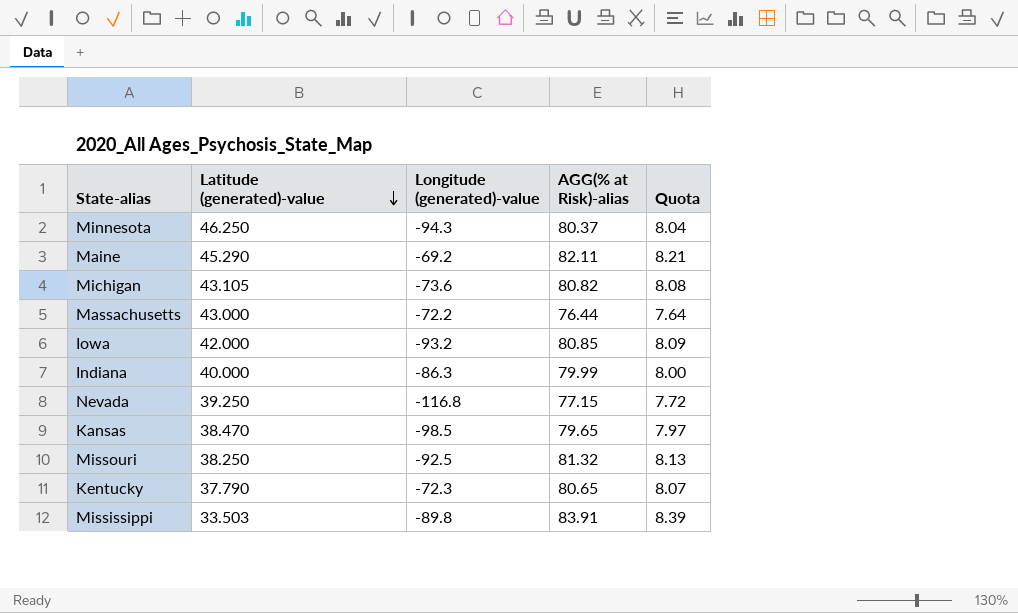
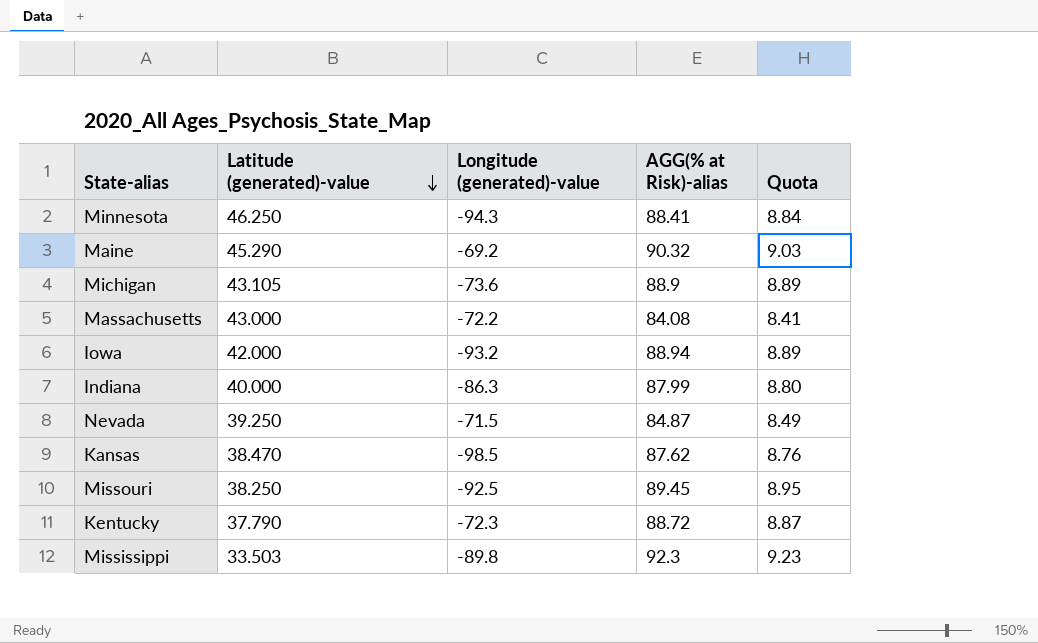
Minnesota | AGG(% at Risk)-alias: 80.37 -> 88.41
Minnesota | Quota: 8.04 -> 8.84
Maine | AGG(% at Risk)-alias: 82.11 -> 90.32
Maine | Quota: 8.21 -> 9.03
Michigan | AGG(% at Risk)-alias: 80.82 -> 88.9
Michigan | Quota: 8.08 -> 8.89
Massachusetts | AGG(% at Risk)-alias: 76.44 -> 84.08
Massachusetts | Quota: 7.64 -> 8.41
Iowa | AGG(% at Risk)-alias: 80.85 -> 88.94
Iowa | Quota: 8.09 -> 8.89
Indiana | AGG(% at Risk)-alias: 79.99 -> 87.99
Indiana | Quota: 8.00 -> 8.80
Nevada | Longitude (generated)-value: -116.8 -> -71.5
Nevada | AGG(% at Risk)-alias: 77.15 -> 84.87
Nevada | Quota: 7.72 -> 8.49
Kansas | AGG(% at Risk)-alias: 79.65 -> 87.62
Kansas | Quota: 7.97 -> 8.76
Missouri | AGG(% at Risk)-alias: 81.32 -> 89.45
Missouri | Quota: 8.13 -> 8.95
Kentucky | AGG(% at Risk)-alias: 80.65 -> 88.72
Kentucky | Quota: 8.07 -> 8.87
Mississippi | AGG(% at Risk)-alias: 83.91 -> 92.3
Mississippi | Quota: 8.39 -> 9.23

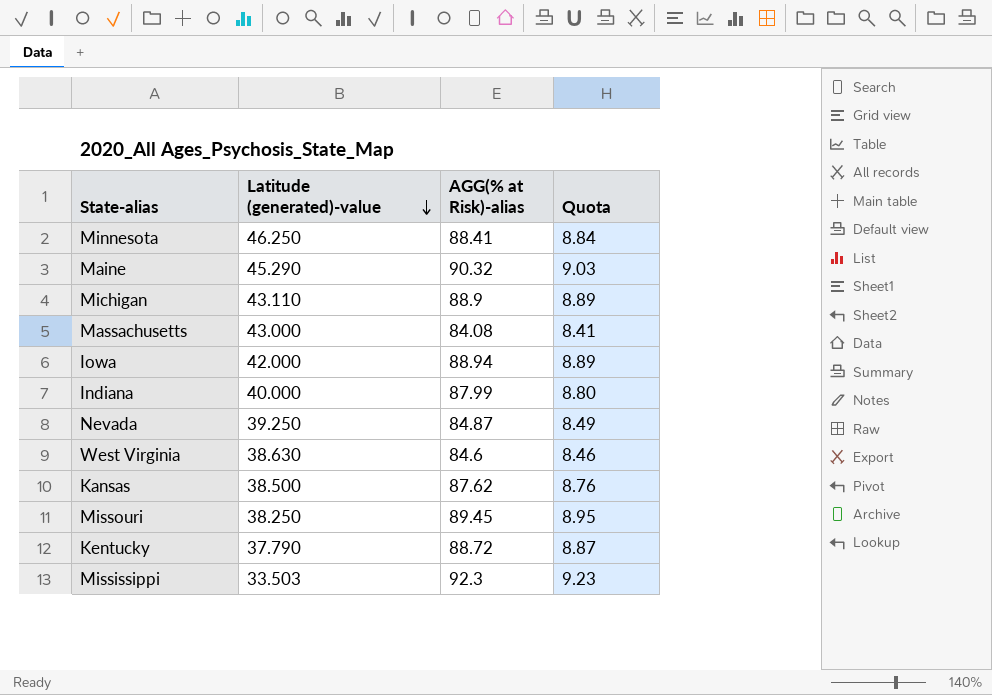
column Longitude (generated)-value | position: 3 -> none
Michigan | Latitude (generated)-value: 43.105 -> 43.110
row West Virginia: none -> 38.630 | 84.6 | 8.46
Kansas | Latitude (generated)-value: 38.470 -> 38.500

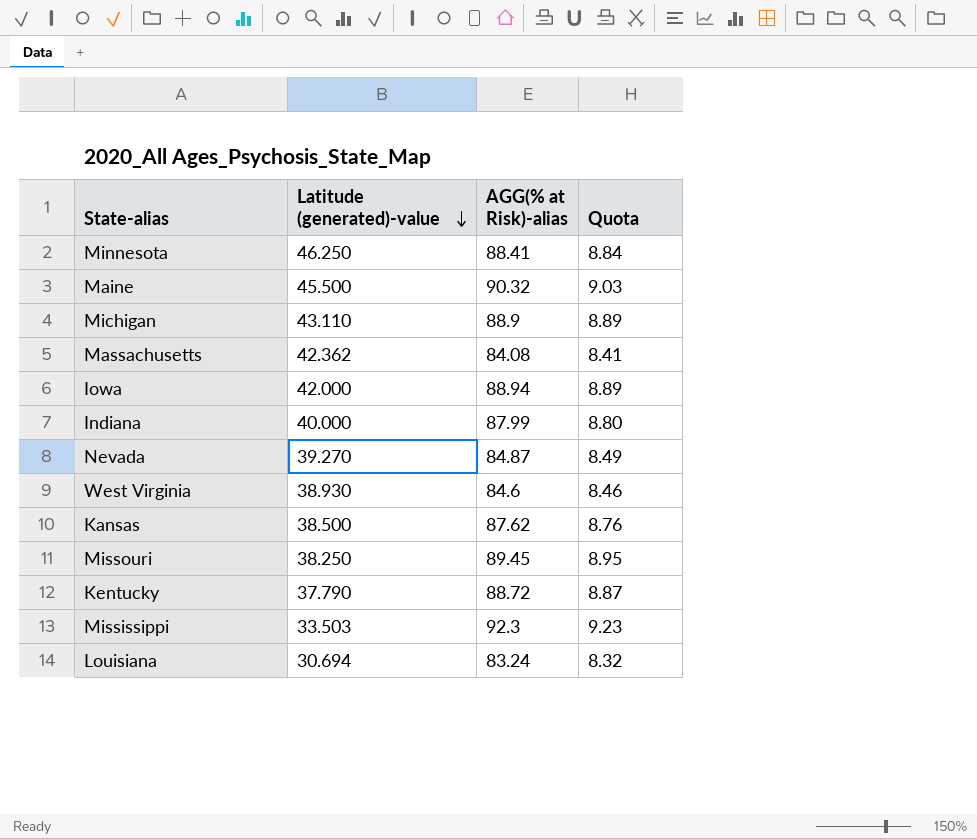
Maine | Latitude (generated)-value: 45.290 -> 45.500
Massachusetts | Latitude (generated)-value: 43.000 -> 42.362
Nevada | Latitude (generated)-value: 39.250 -> 39.270
West Virginia | Latitude (generated)-value: 38.630 -> 38.930
row Louisiana: none -> 30.694 | 83.24 | 8.32

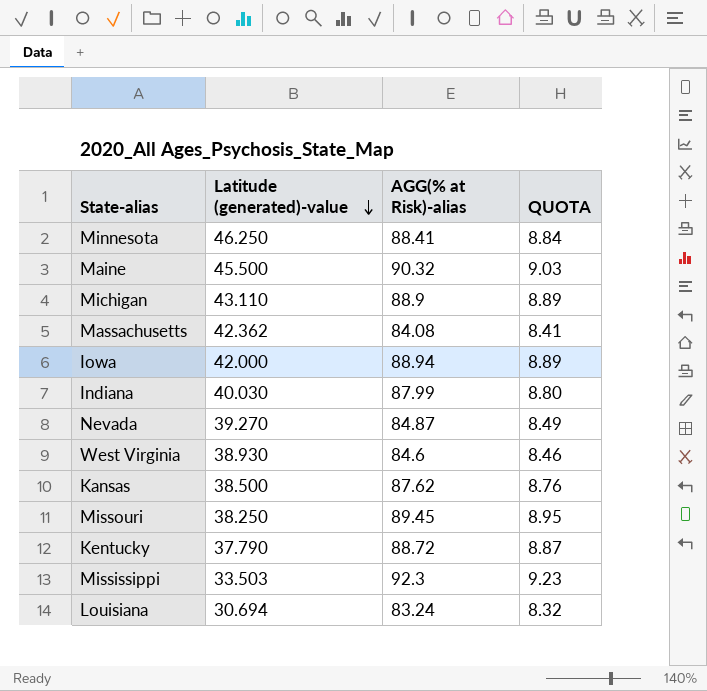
column name: Quota -> QUOTA
Indiana | Latitude (generated)-value: 40.000 -> 40.030

